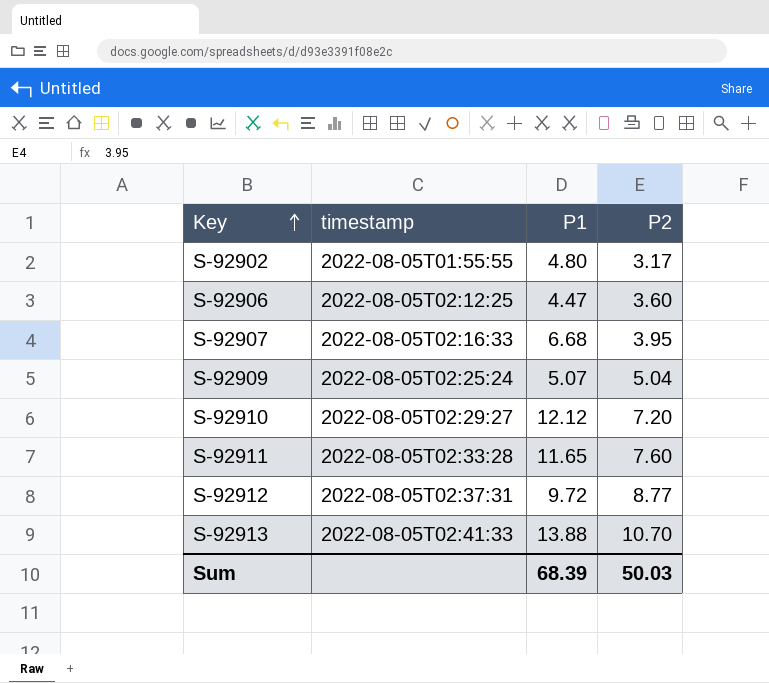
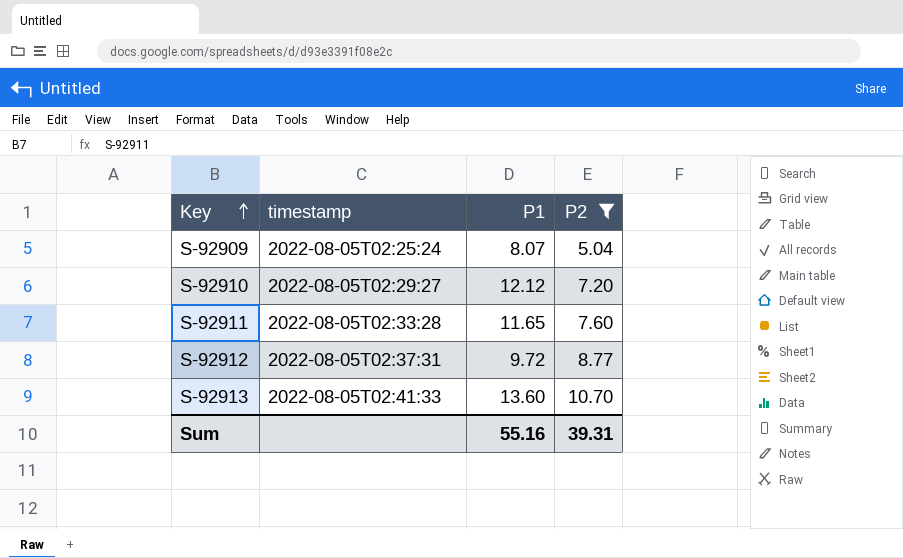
filter: none -> P2 >= 5.04
S-92909 | P1: 5.07 -> 8.07
S-92913 | P1: 13.88 -> 13.60
Sum | P1: 68.39 -> 55.16
Sum | P2: 50.03 -> 39.31

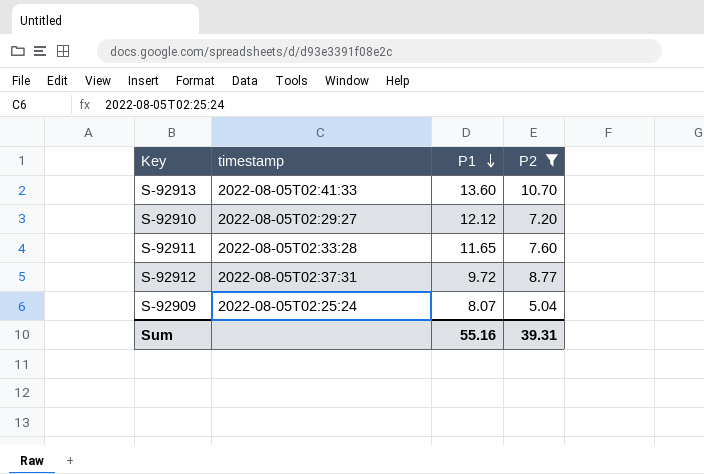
row order: Key ascending -> P1 descending

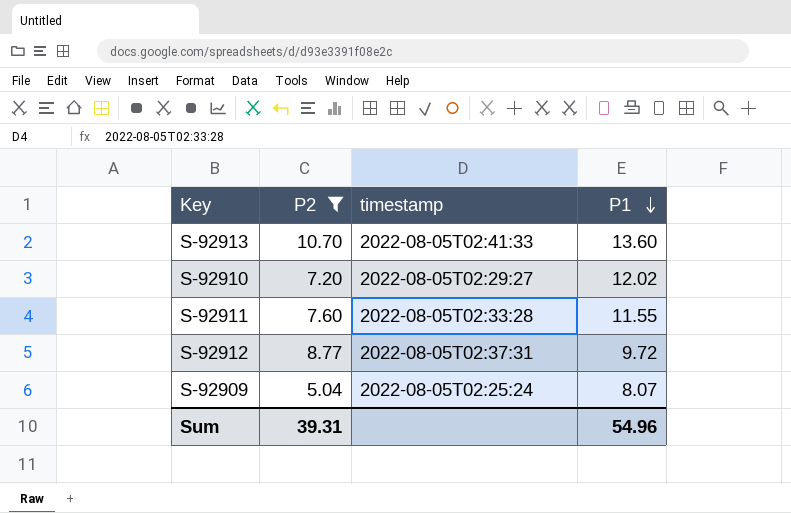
column P2 | position: 4 -> 2
S-92910 | P1: 12.12 -> 12.02
S-92911 | P1: 11.65 -> 11.55
Sum | P1: 55.16 -> 54.96

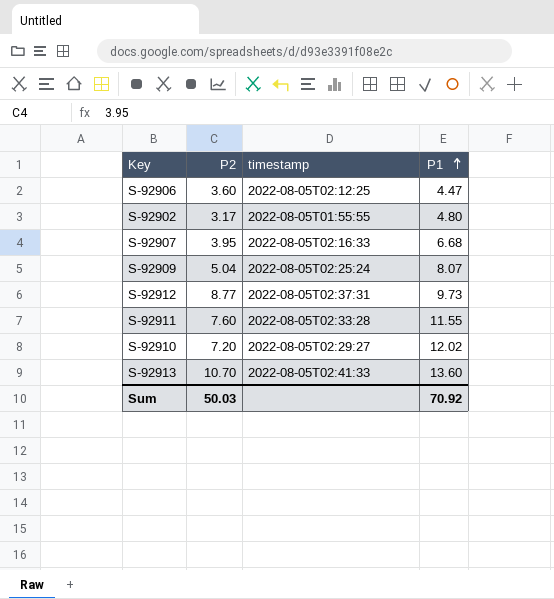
filter: P2 >= 5.04 -> none
row order: P1 descending -> P1 ascending
S-92912 | P1: 9.72 -> 9.73
Sum | P2: 39.31 -> 50.03
Sum | P1: 54.96 -> 70.92

